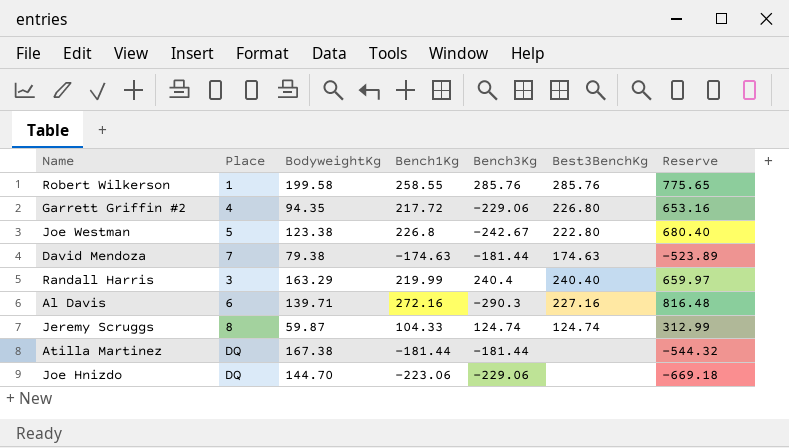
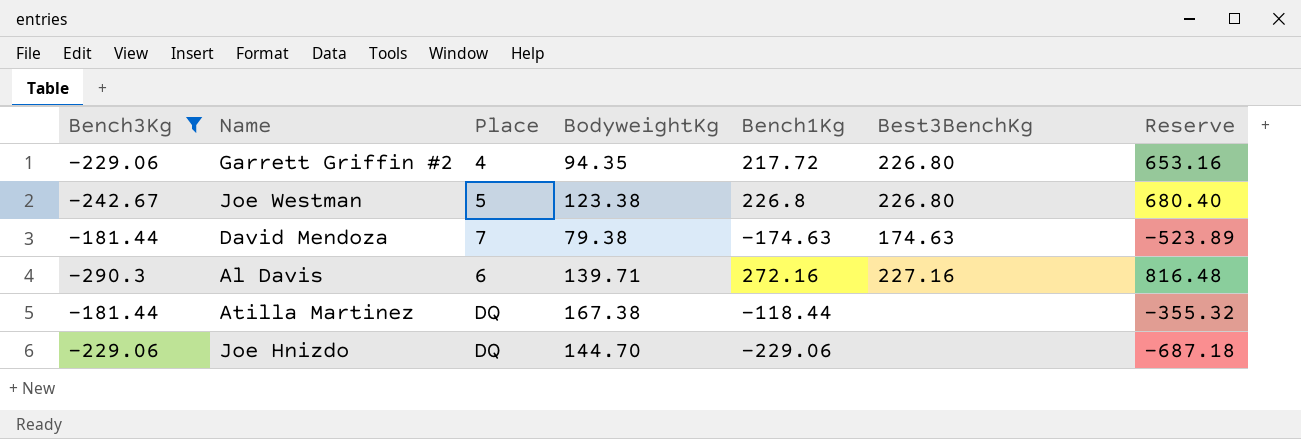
filter: none -> Bench3Kg <= -181.44
column Bench3Kg | position: 5 -> 1
Joe Westman | Best3BenchKg: 222.80 -> 226.80
Atilla Martinez | Bench1Kg: -181.44 -> -118.44
Atilla Martinez | Reserve: -544.32 -> -355.32
Joe Hnizdo | Bench1Kg: -223.06 -> -229.06
Joe Hnizdo | Reserve: -669.18 -> -687.18

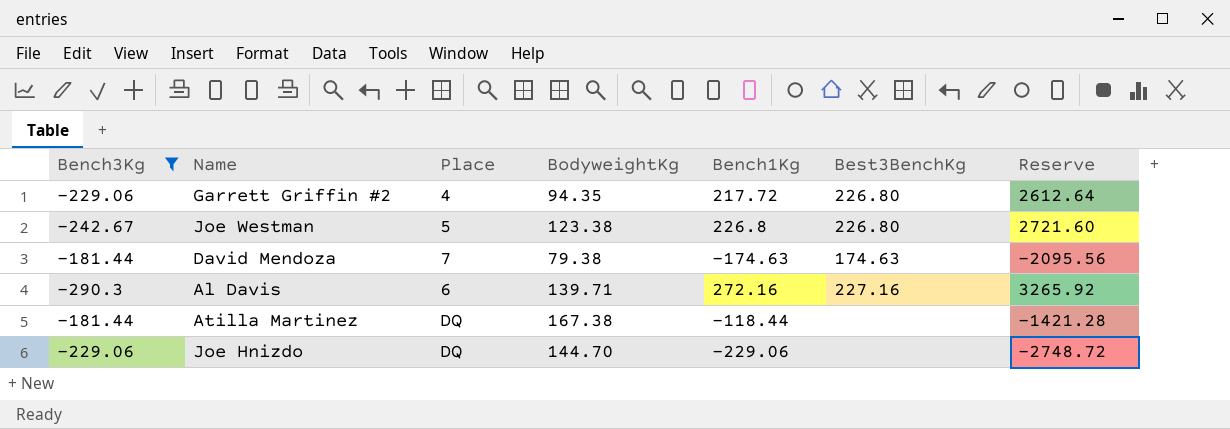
column Reserve | formula: [Bench1Kg] * 3 -> [Bench1Kg] * 12

